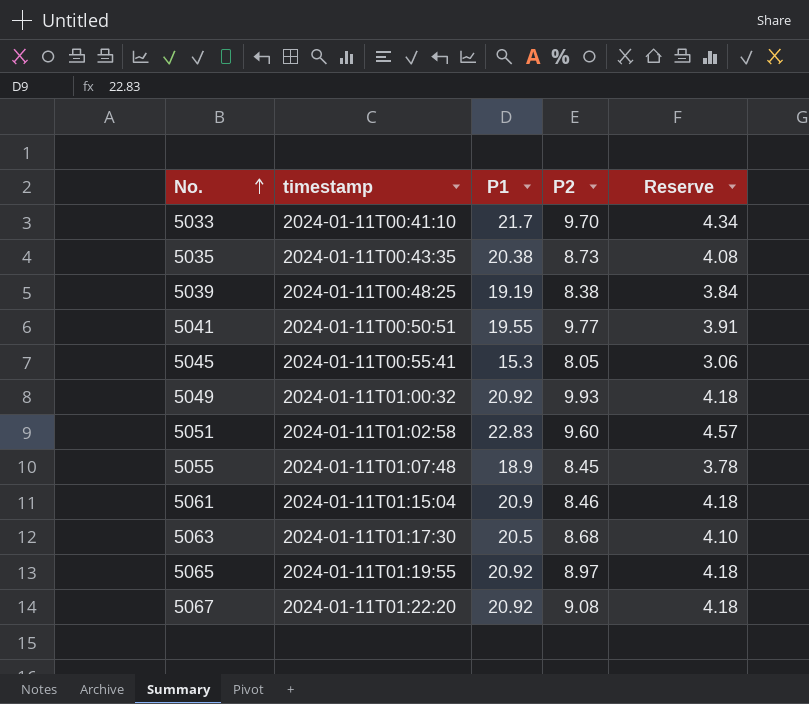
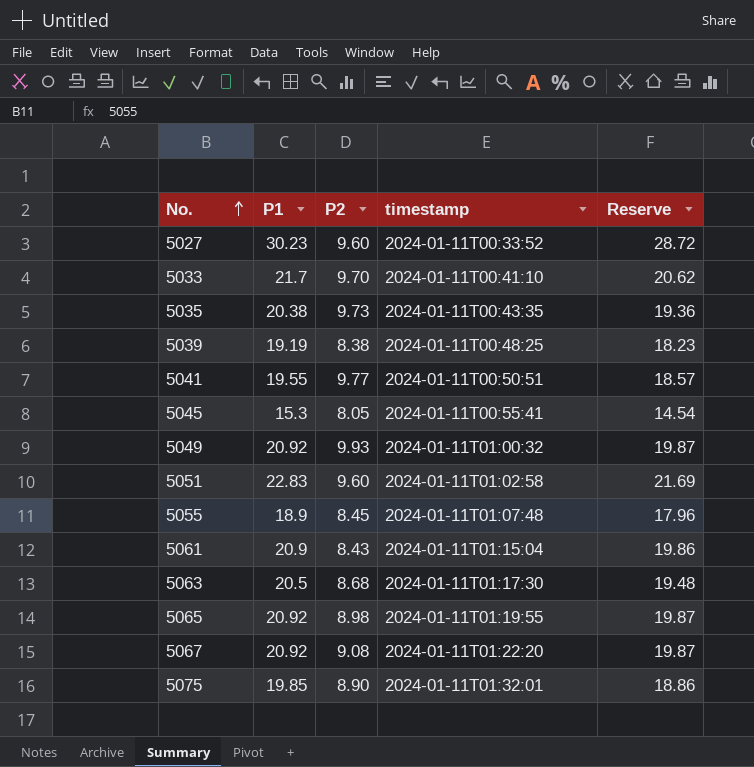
column timestamp | position: 2 -> 4
column Reserve | formula: [P1] * 0.2 -> [P1] * 0.95
row 5027: none -> 30.23 | 9.60 | 2024-01-11T00:33:52 | 28.72
5035 | P2: 8.73 -> 9.73
5061 | P2: 8.46 -> 8.43
5065 | P2: 8.97 -> 8.98
row 5075: none -> 19.85 | 8.90 | 2024-01-11T01:32:01 | 18.86

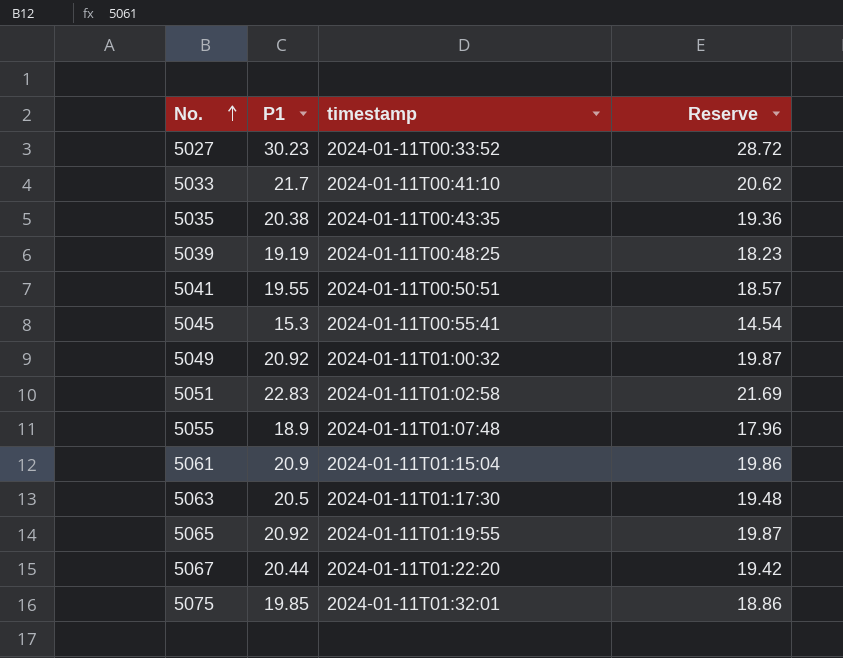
column P2 | position: 3 -> none
5067 | P1: 20.92 -> 20.44
5067 | Reserve: 19.87 -> 19.42

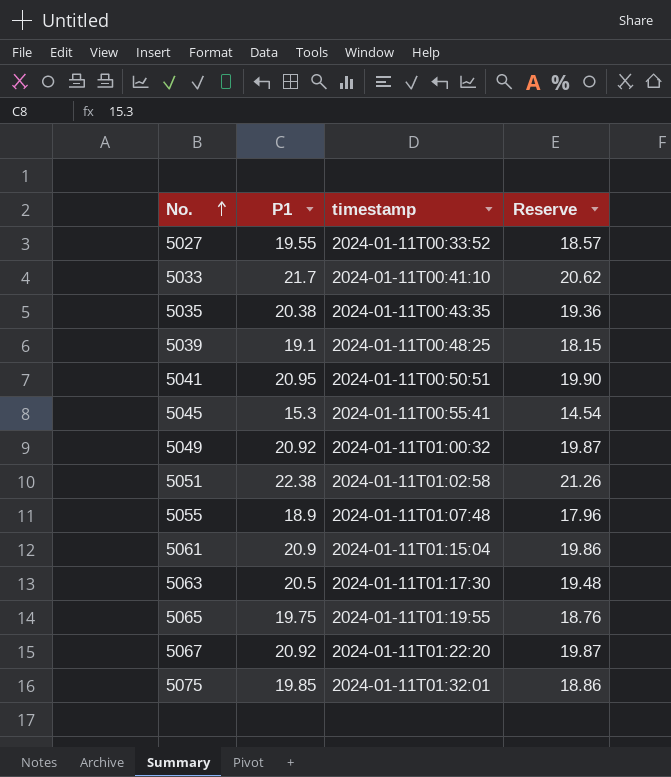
5027 | P1: 30.23 -> 19.55
5027 | Reserve: 28.72 -> 18.57
5039 | P1: 19.19 -> 19.1
5039 | Reserve: 18.23 -> 18.15
5041 | P1: 19.55 -> 20.95
5041 | Reserve: 18.57 -> 19.90
5051 | P1: 22.83 -> 22.38
5051 | Reserve: 21.69 -> 21.26
5065 | P1: 20.92 -> 19.75
5065 | Reserve: 19.87 -> 18.76
5067 | P1: 20.44 -> 20.92
5067 | Reserve: 19.42 -> 19.87

